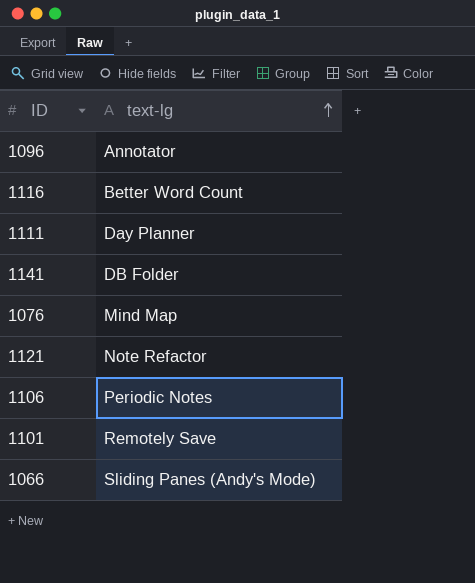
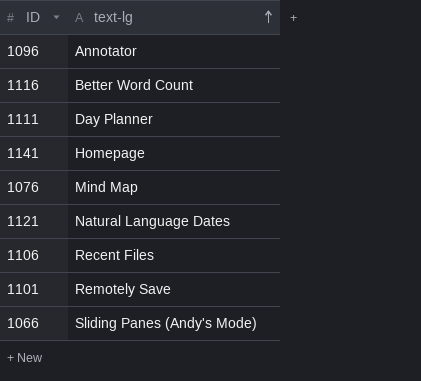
1141 | text-lg: DB Folder -> Homepage
1121 | text-lg: Note Refactor -> Natural Language Dates
1106 | text-lg: Periodic Notes -> Recent Files

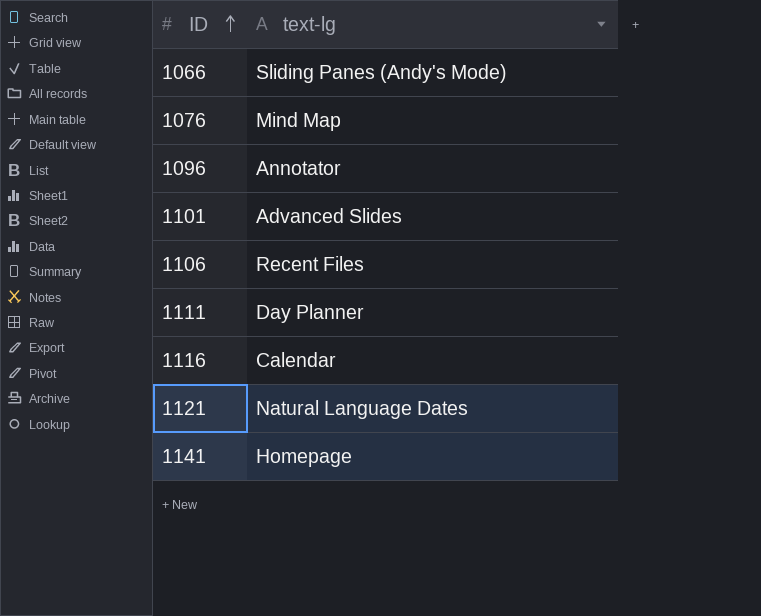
row order: text-lg ascending -> ID ascending
1101 | text-lg: Remotely Save -> Advanced Slides
1116 | text-lg: Better Word Count -> Calendar

